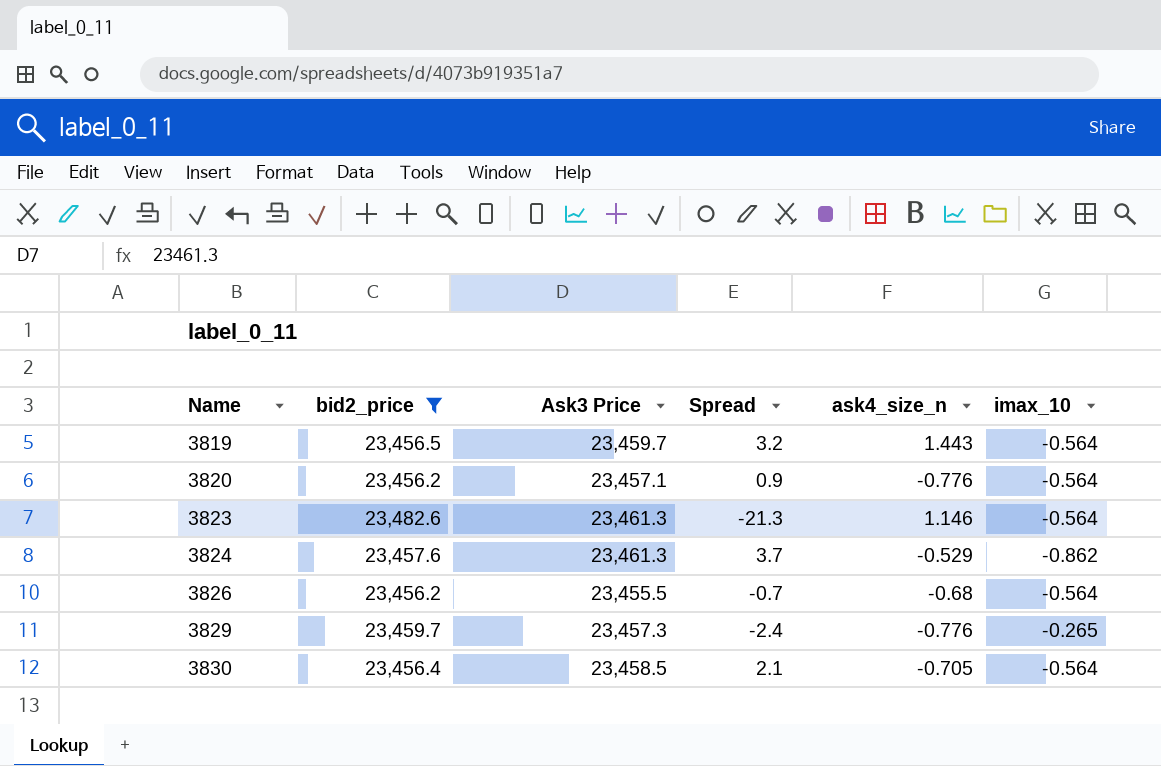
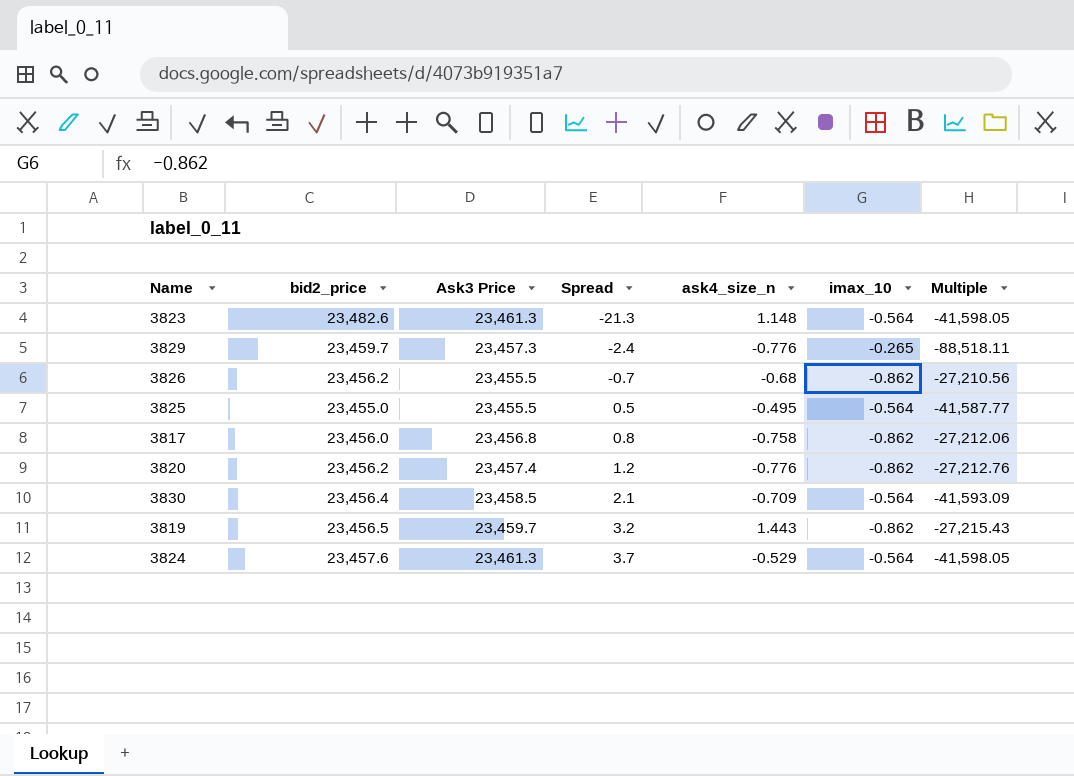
filter: bid2_price >= 23,456.2 -> none
row order: Name ascending -> Spread ascending
column Multiple | formula: none -> [Ask3 Price] / [imax_10]
3823 | ask4_size_n: 1.146 -> 1.148
3826 | imax_10: -0.564 -> -0.862
3820 | Ask3 Price: 23,457.1 -> 23,457.4
3820 | Spread: 0.9 -> 1.2
3820 | imax_10: -0.564 -> -0.862
3830 | ask4_size_n: -0.705 -> -0.709
3819 | imax_10: -0.564 -> -0.862
3824 | imax_10: -0.862 -> -0.564

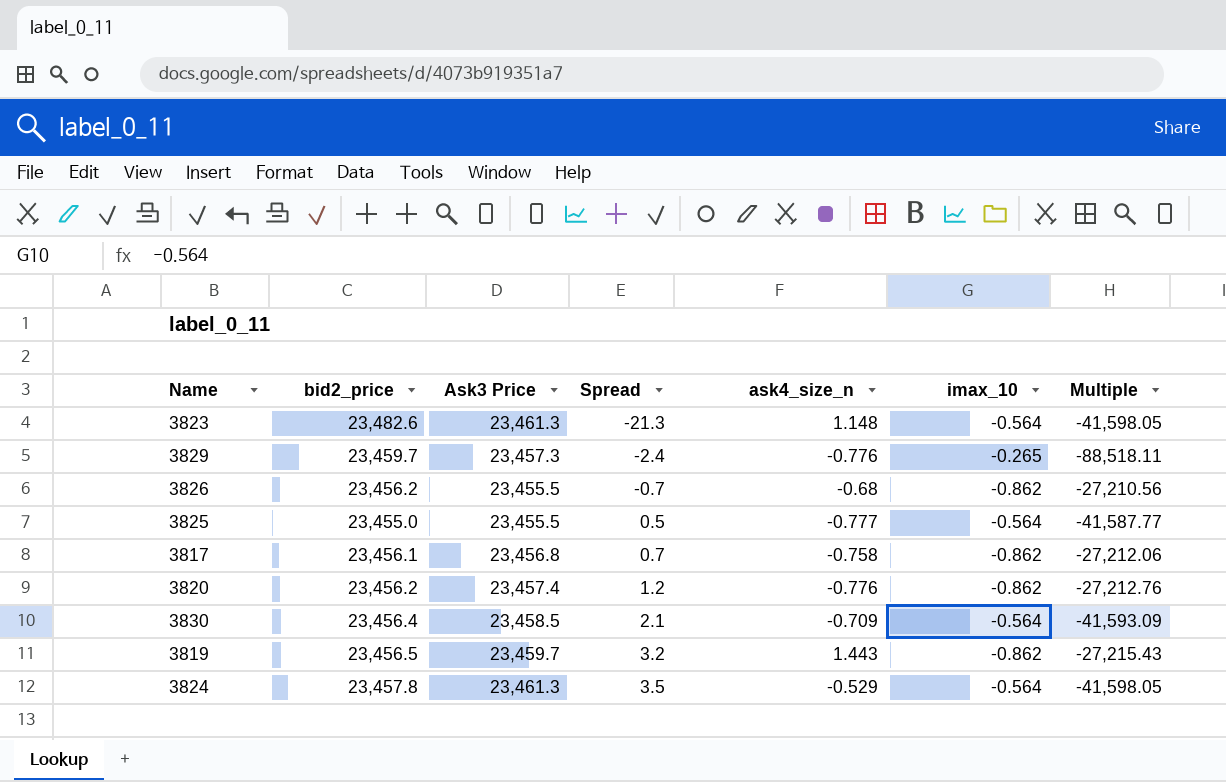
3825 | ask4_size_n: -0.495 -> -0.777
3817 | bid2_price: 23,456.0 -> 23,456.1
3817 | Spread: 0.8 -> 0.7
3824 | bid2_price: 23,457.6 -> 23,457.8
3824 | Spread: 3.7 -> 3.5

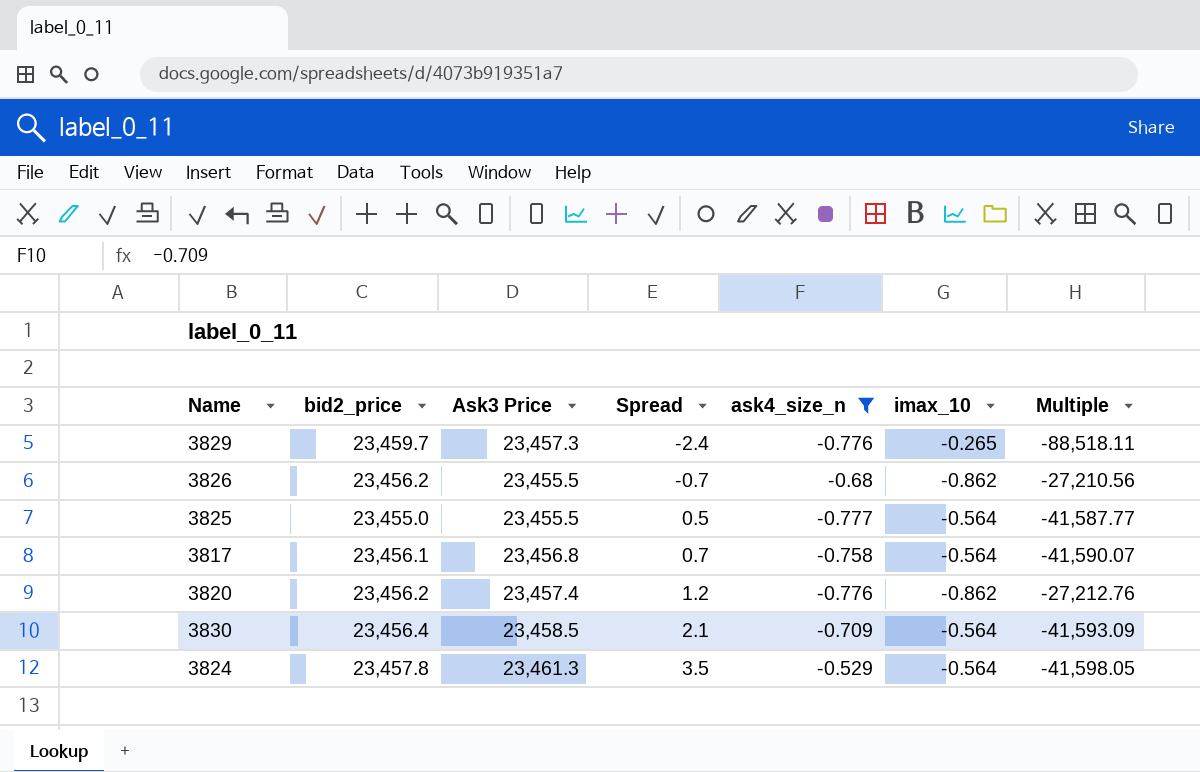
filter: none -> ask4_size_n <= -0.529
3817 | imax_10: -0.862 -> -0.564
3817 | Multiple: -27,212.06 -> -41,590.07

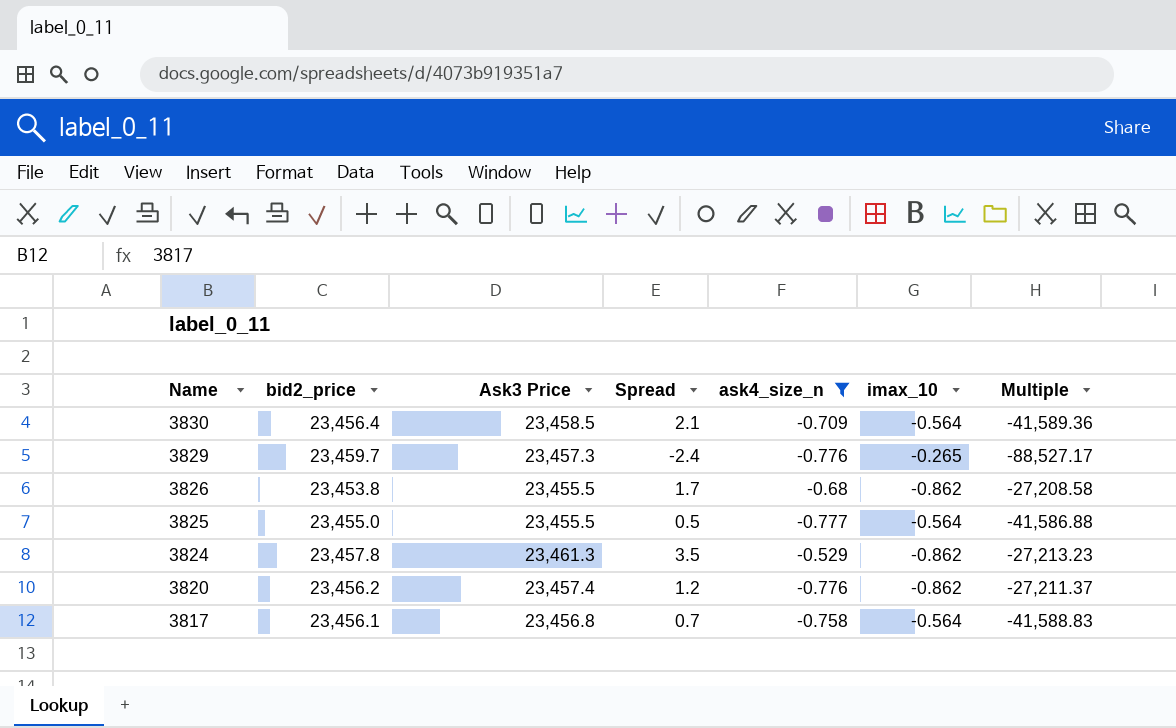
row order: Spread ascending -> Name descending
column Multiple | formula: [Ask3 Price] / [imax_10] -> [bid2_price] / [imax_10]
3826 | bid2_price: 23,456.2 -> 23,453.8
3826 | Spread: -0.7 -> 1.7
3824 | imax_10: -0.564 -> -0.862

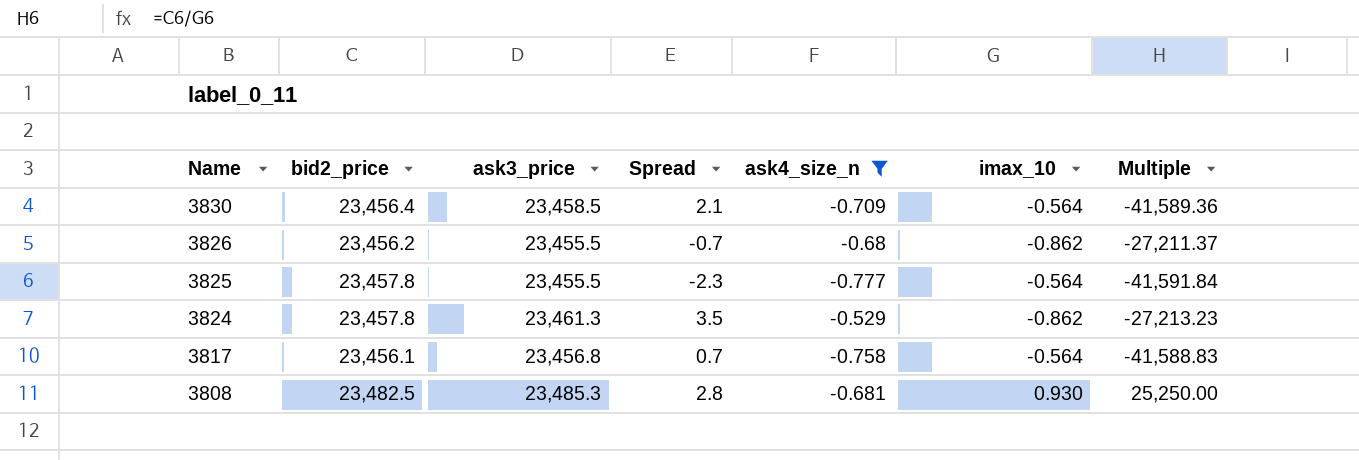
column name: Ask3 Price -> ask3_price
row 3829: 23,459.7 | 23,457.3 | -2.4 | -0.776 | -0.265 | -88,527.17 -> none
row 3820: 23,456.2 | 23,457.4 | 1.2 | -0.776 | -0.862 | -27,211.37 -> none
3826 | bid2_price: 23,453.8 -> 23,456.2
3826 | Spread: 1.7 -> -0.7
3826 | Multiple: -27,208.58 -> -27,211.37
3825 | bid2_price: 23,455.0 -> 23,457.8
3825 | Spread: 0.5 -> -2.3
3825 | Multiple: -41,586.88 -> -41,591.84
row 3808: none -> 23,482.5 | 23,485.3 | 2.8 | -0.681 | 0.930 | 25,250.00

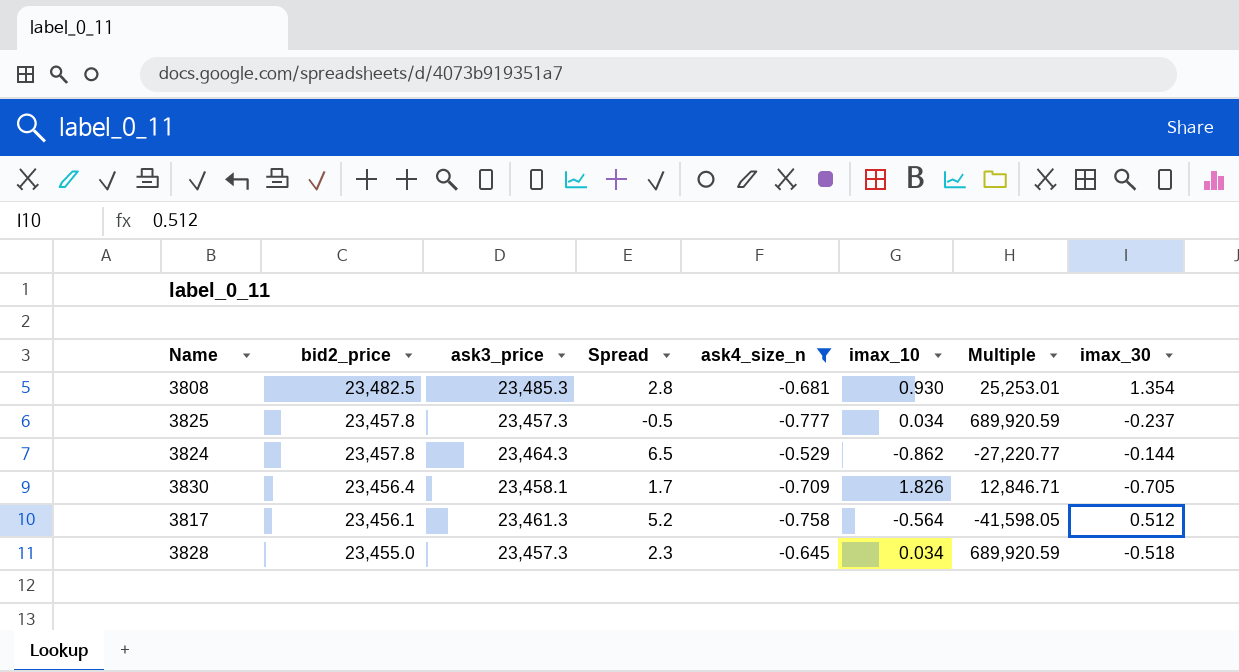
row order: Name descending -> bid2_price descending
column Multiple | formula: [bid2_price] / [imax_10] -> [ask3_price] / [imax_10]
column imax_30 | position: none -> 8
row 3826: 23,456.2 | 23,455.5 | -0.7 | -0.68 | -0.862 | -27,211.37 -> none
3825 | ask3_price: 23,455.5 -> 23,457.3
3825 | Spread: -2.3 -> -0.5
3825 | imax_10: -0.564 -> 0.034
3824 | ask3_price: 23,461.3 -> 23,464.3
3824 | Spread: 3.5 -> 6.5
3830 | ask3_price: 23,458.5 -> 23,458.1
3830 | Spread: 2.1 -> 1.7
3830 | imax_10: -0.564 -> 1.826
3817 | ask3_price: 23,456.8 -> 23,461.3
3817 | Spread: 0.7 -> 5.2
row 3828: none -> 23,455.0 | 23,457.3 | 2.3 | -0.645 | 0.034 | 689,920.59 | -0.518

